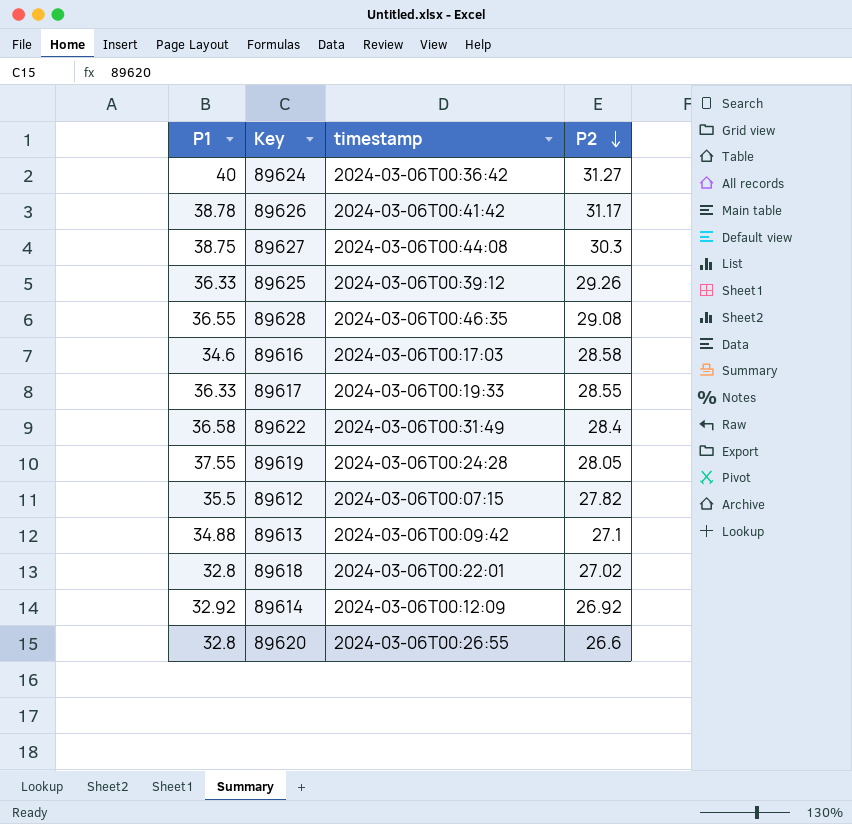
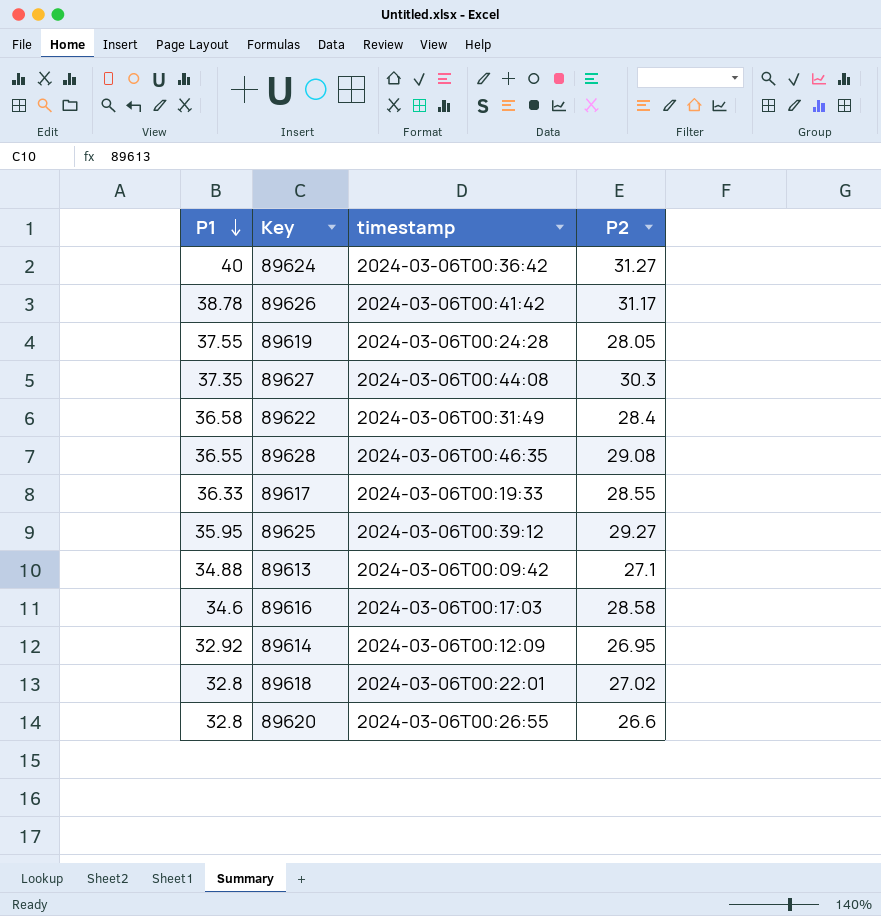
row order: P2 descending -> P1 descending
row 89612: 35.5 | 2024-03-06T00:07:15 | 27.82 -> none
89627 | P1: 38.75 -> 37.35
89625 | P1: 36.33 -> 35.95
89625 | P2: 29.26 -> 29.27
89614 | P2: 26.92 -> 26.95

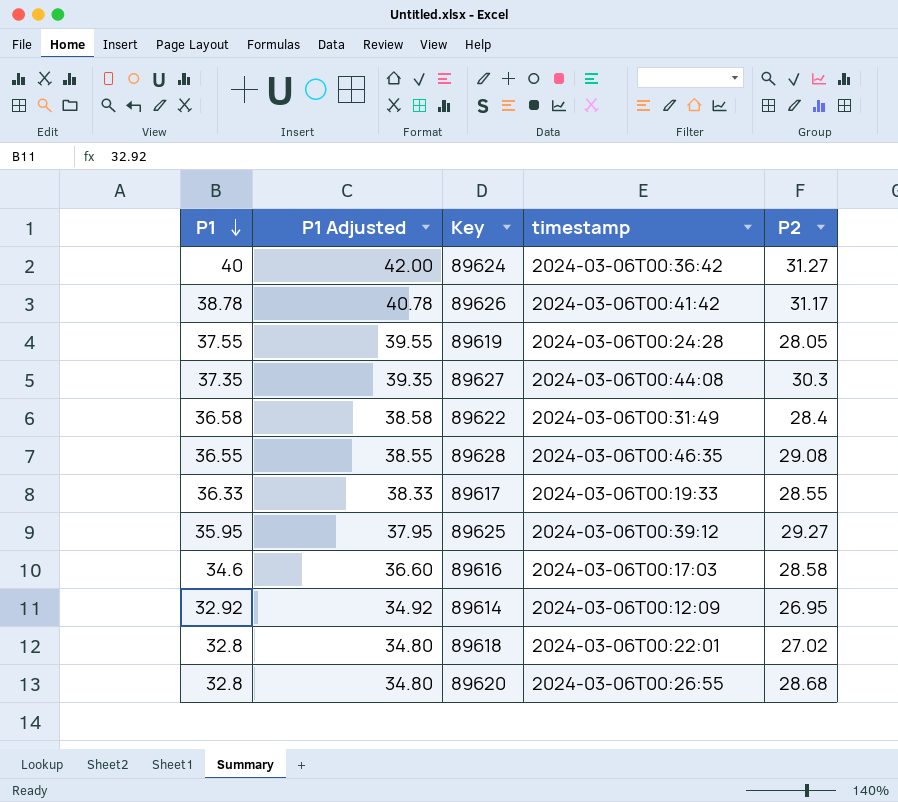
column P1 Adjusted | formula: none -> [P1] + 2
row 89613: 34.88 | 2024-03-06T00:09:42 | 27.1 -> none
89620 | P2: 26.6 -> 28.68

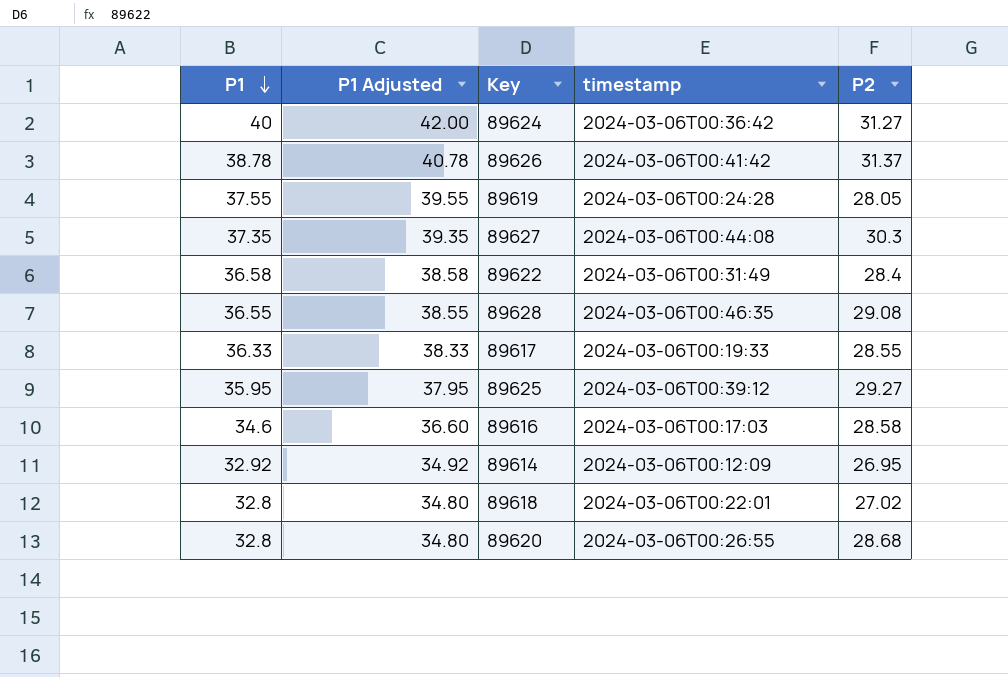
89626 | P2: 31.17 -> 31.37

